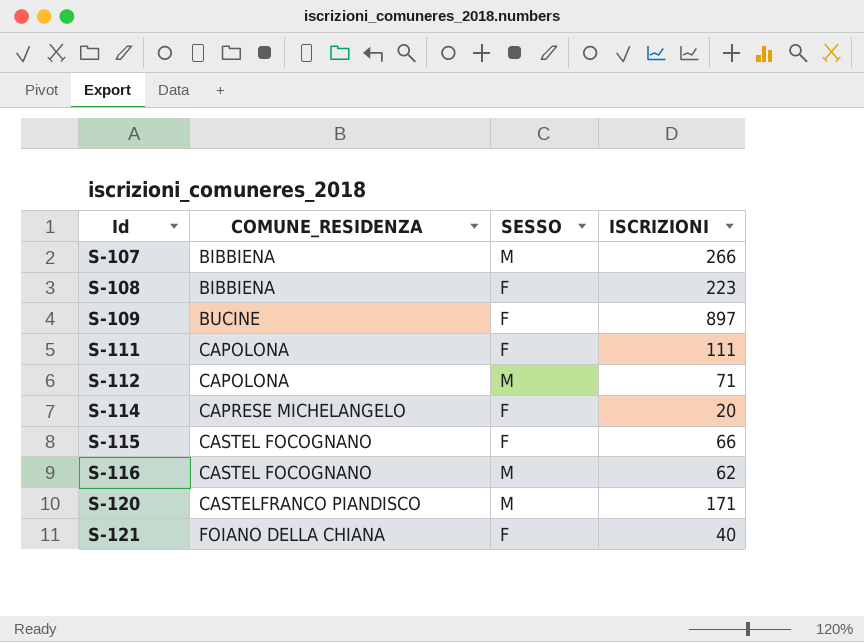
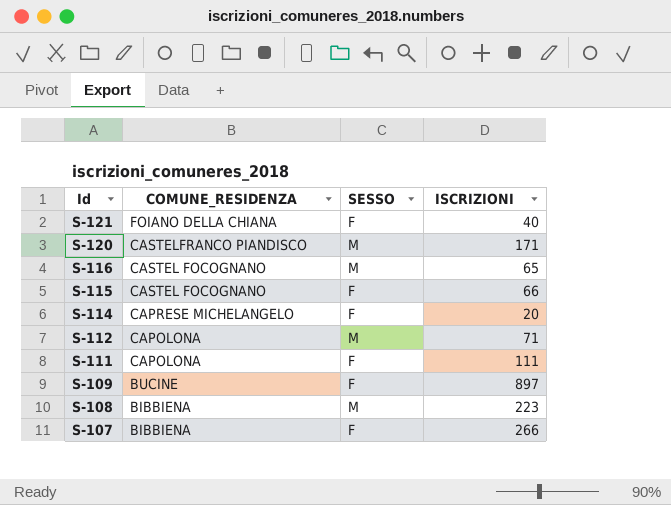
row order: Id ascending -> Id descending
S-116 | ISCRIZIONI: 62 -> 65
S-108 | SESSO: F -> M
S-107 | SESSO: M -> F

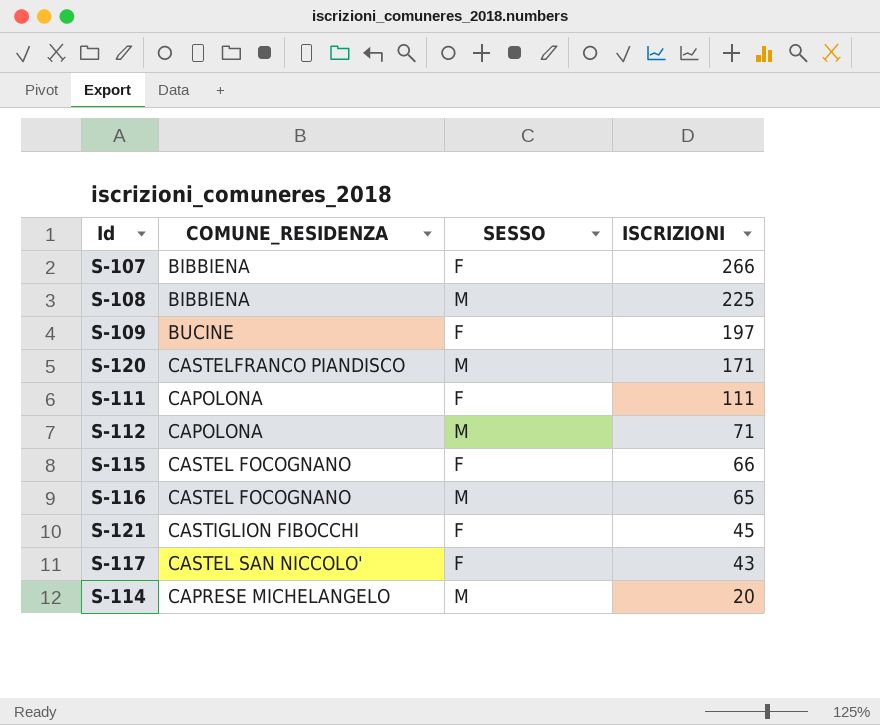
row order: Id descending -> ISCRIZIONI descending
S-108 | ISCRIZIONI: 223 -> 225
S-109 | ISCRIZIONI: 897 -> 197
S-121 | COMUNE_RESIDENZA: FOIANO DELLA CHIANA -> CASTIGLION FIBOCCHI
S-121 | ISCRIZIONI: 40 -> 45
row S-117: none -> CASTEL SAN NICCOLO' | F | 43
S-114 | SESSO: F -> M

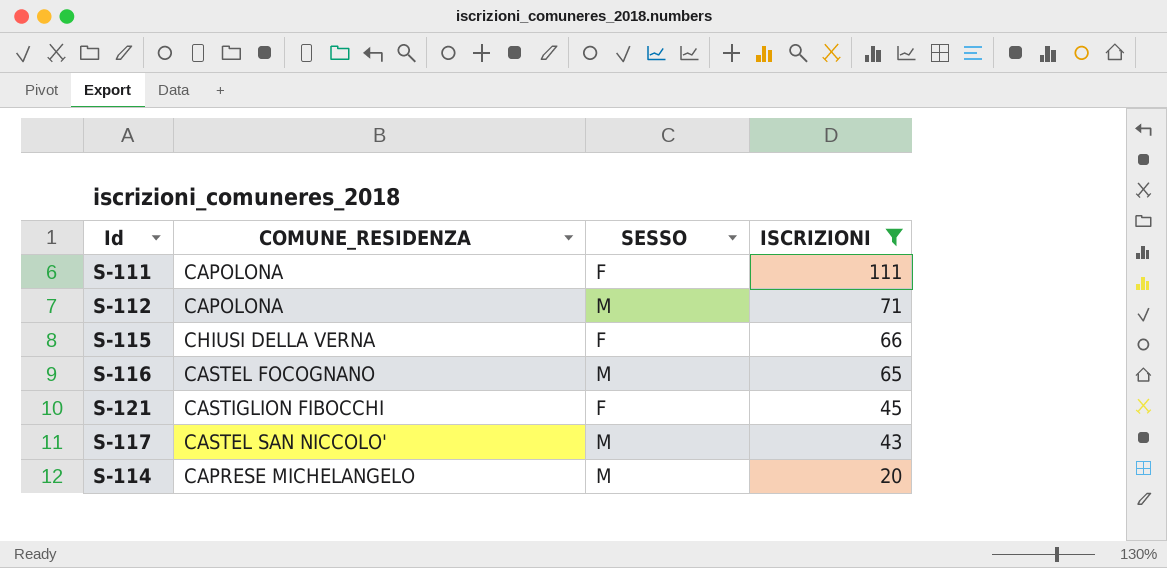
filter: none -> ISCRIZIONI <= 111
S-115 | COMUNE_RESIDENZA: CASTEL FOCOGNANO -> CHIUSI DELLA VERNA
S-117 | SESSO: F -> M

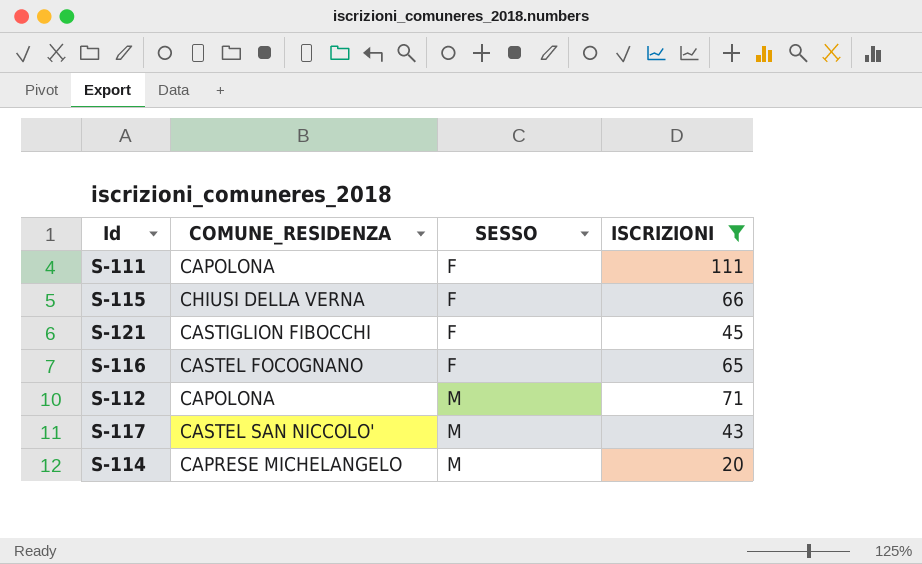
row order: ISCRIZIONI descending -> SESSO ascending
S-116 | SESSO: M -> F

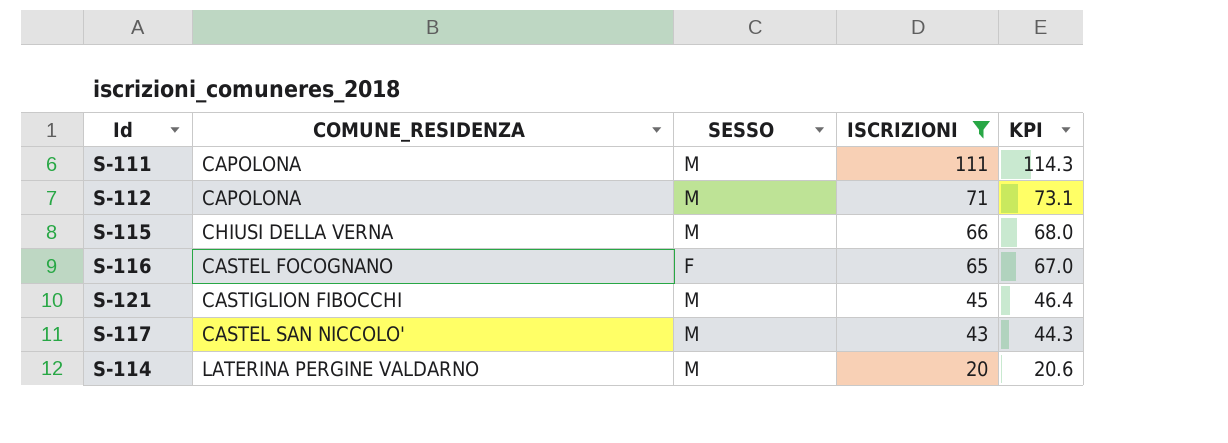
row order: SESSO ascending -> ISCRIZIONI descending
column KPI | formula: none -> [ISCRIZIONI] * 1.03
S-111 | SESSO: F -> M
S-115 | SESSO: F -> M
S-121 | SESSO: F -> M
S-114 | COMUNE_RESIDENZA: CAPRESE MICHELANGELO -> LATERINA PERGINE VALDARNO

